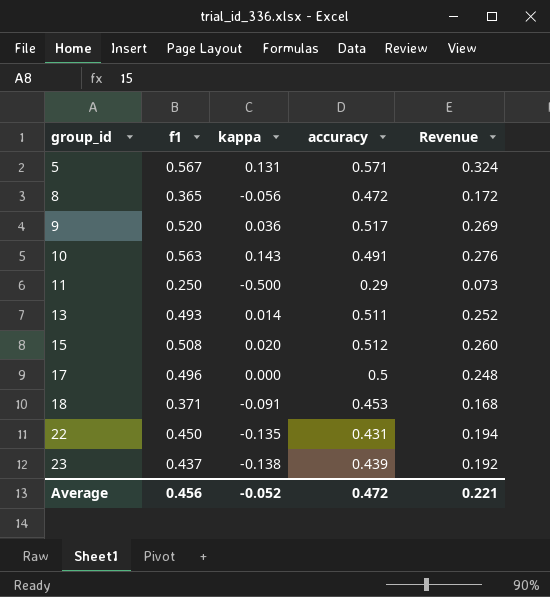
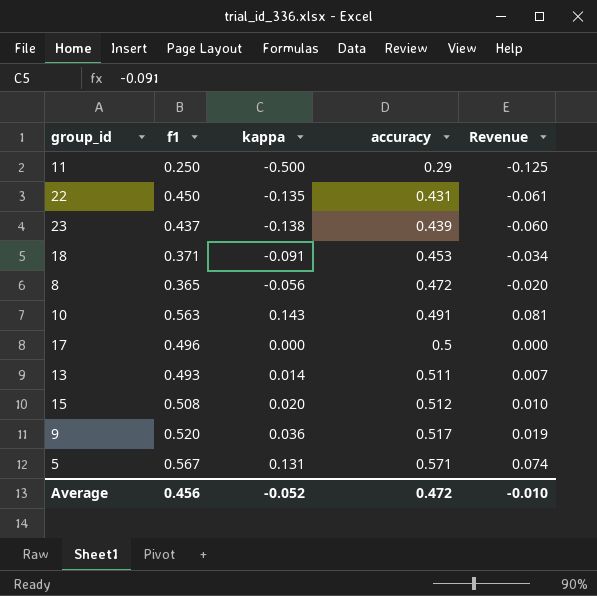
row order: group_id ascending -> accuracy ascending
column Revenue | formula: [f1] * [accuracy] -> [f1] * [kappa]
Average | Revenue: 0.221 -> -0.010

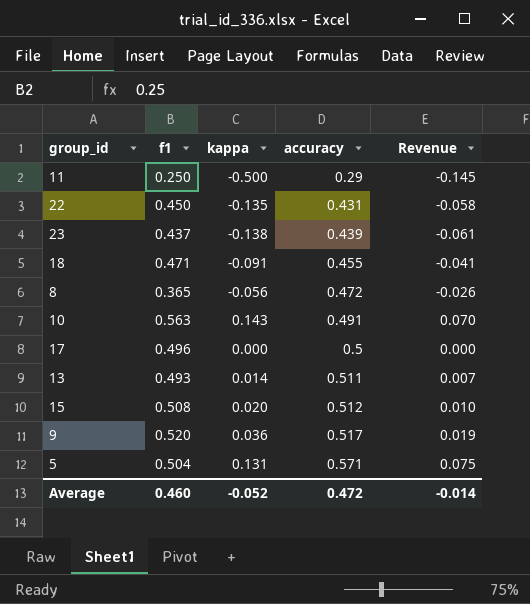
column Revenue | formula: [f1] * [kappa] -> [kappa] * [accuracy]
18 | f1: 0.371 -> 0.471
18 | accuracy: 0.453 -> 0.455
5 | f1: 0.567 -> 0.504
Average | f1: 0.456 -> 0.460
Average | Revenue: -0.010 -> -0.014

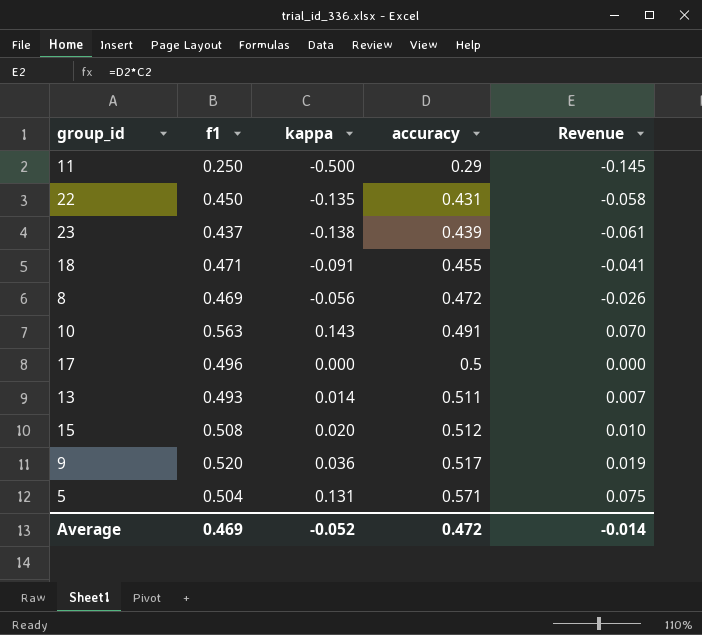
8 | f1: 0.365 -> 0.469
Average | f1: 0.460 -> 0.469

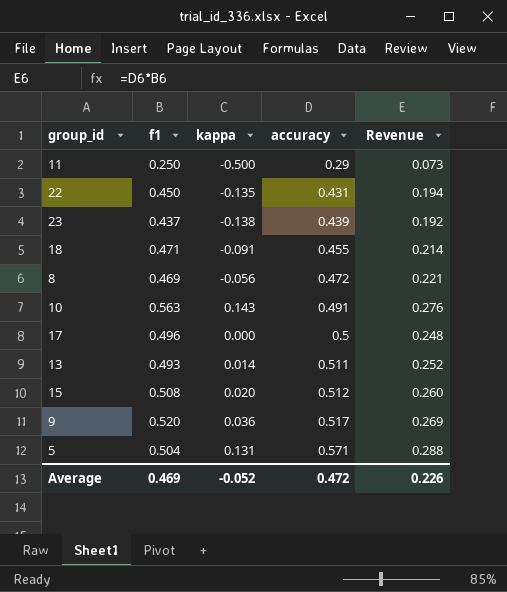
column Revenue | formula: [kappa] * [accuracy] -> [f1] * [accuracy]
Average | Revenue: -0.014 -> 0.226

